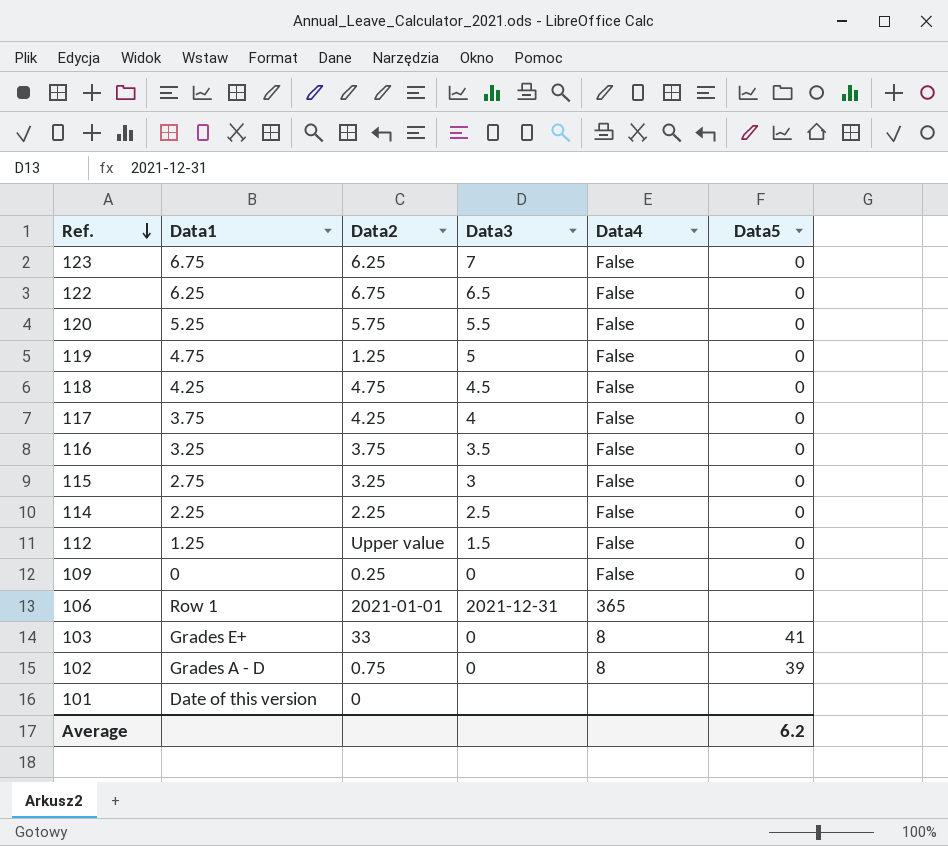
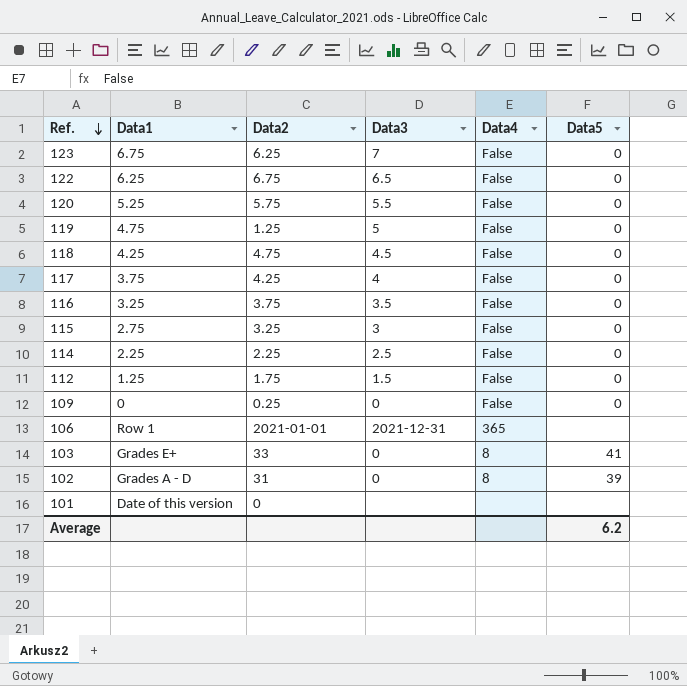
112 | Data2: Upper value -> 1.75
102 | Data2: 0.75 -> 31

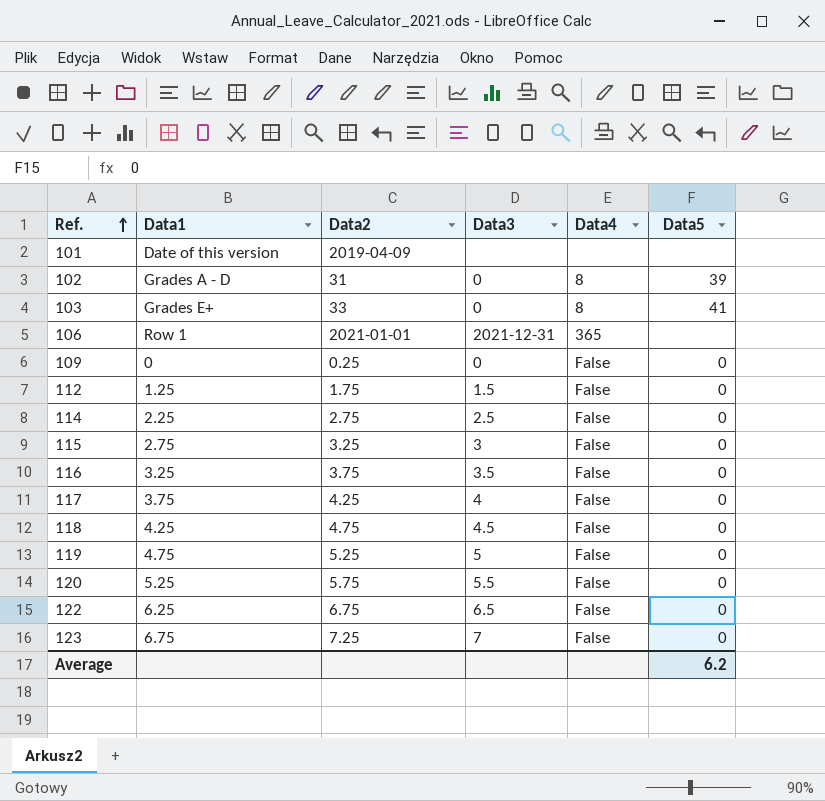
row order: Ref. descending -> Ref. ascending
101 | Data2: 0 -> 2019-04-09
114 | Data2: 2.25 -> 2.75
119 | Data2: 1.25 -> 5.25
123 | Data2: 6.25 -> 7.25

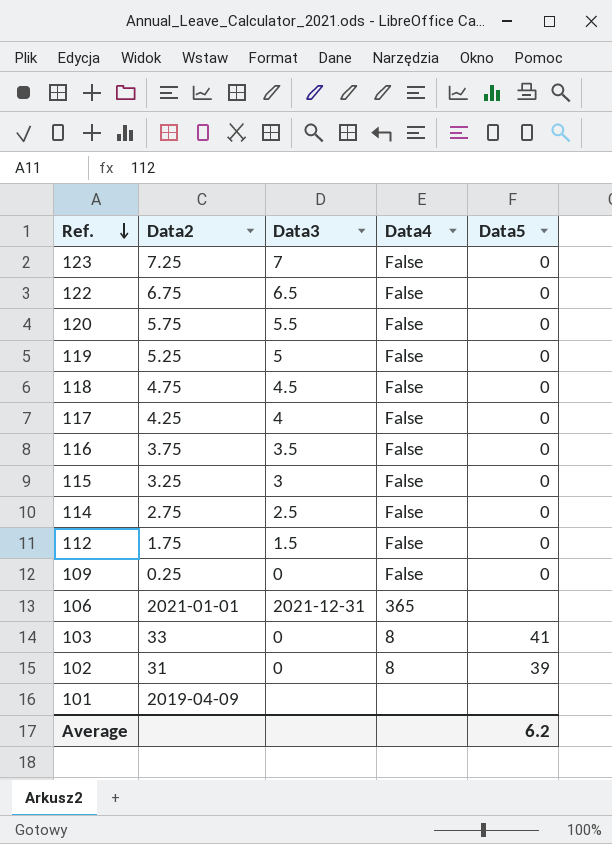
row order: Ref. ascending -> Ref. descending
column Data1 | position: 2 -> none

